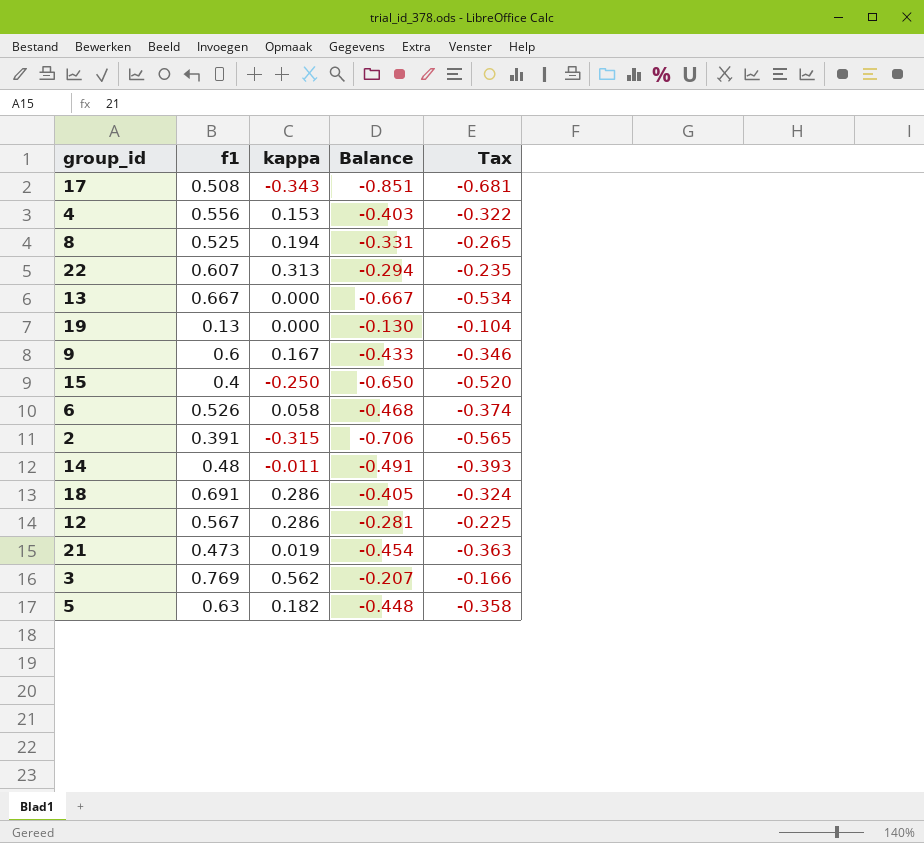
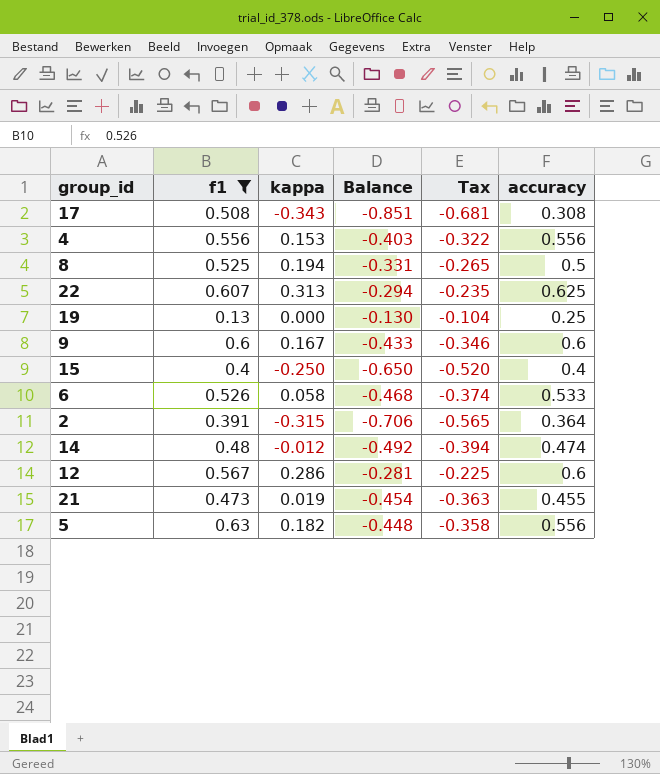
filter: none -> f1 <= 0.63
column accuracy | position: none -> 6
14 | kappa: -0.011 -> -0.012
14 | Balance: -0.491 -> -0.492
14 | Tax: -0.393 -> -0.394

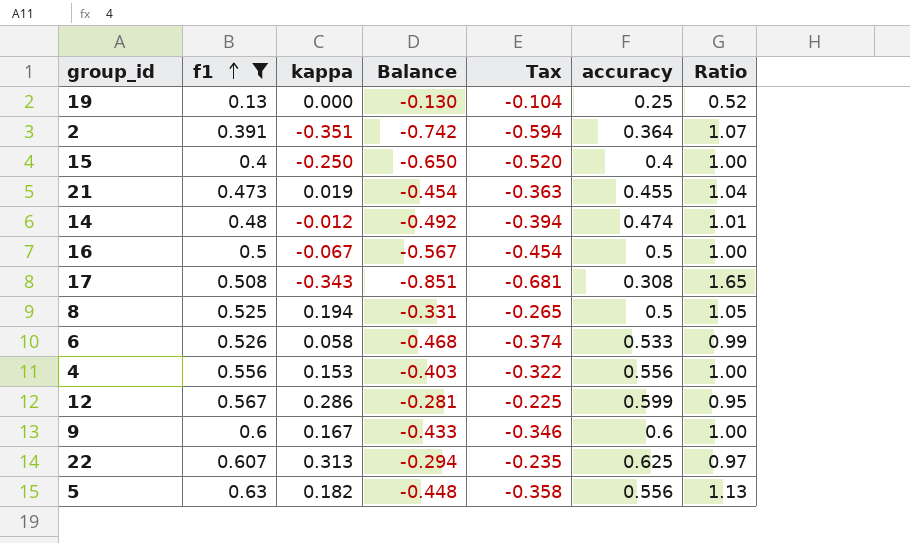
row order: none -> f1 ascending
column Ratio | formula: none -> [f1] / [accuracy]
2 | kappa: -0.315 -> -0.351
2 | Balance: -0.706 -> -0.742
2 | Tax: -0.565 -> -0.594
row 16: none -> 0.5 | -0.067 | -0.567 | -0.454 | 0.5 | 1.00
12 | accuracy: 0.6 -> 0.599

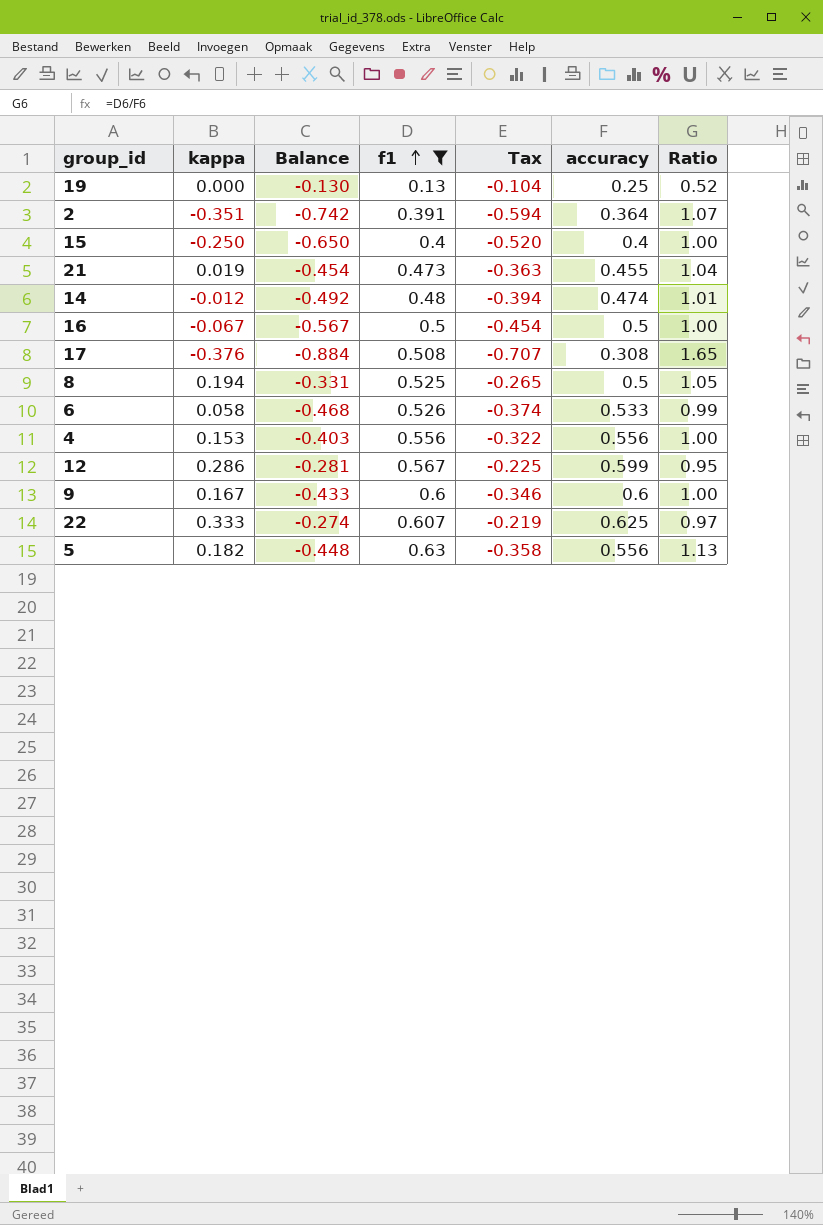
column f1 | position: 2 -> 4
17 | kappa: -0.343 -> -0.376
17 | Balance: -0.851 -> -0.884
17 | Tax: -0.681 -> -0.707
22 | kappa: 0.313 -> 0.333
22 | Balance: -0.294 -> -0.274
22 | Tax: -0.235 -> -0.219

